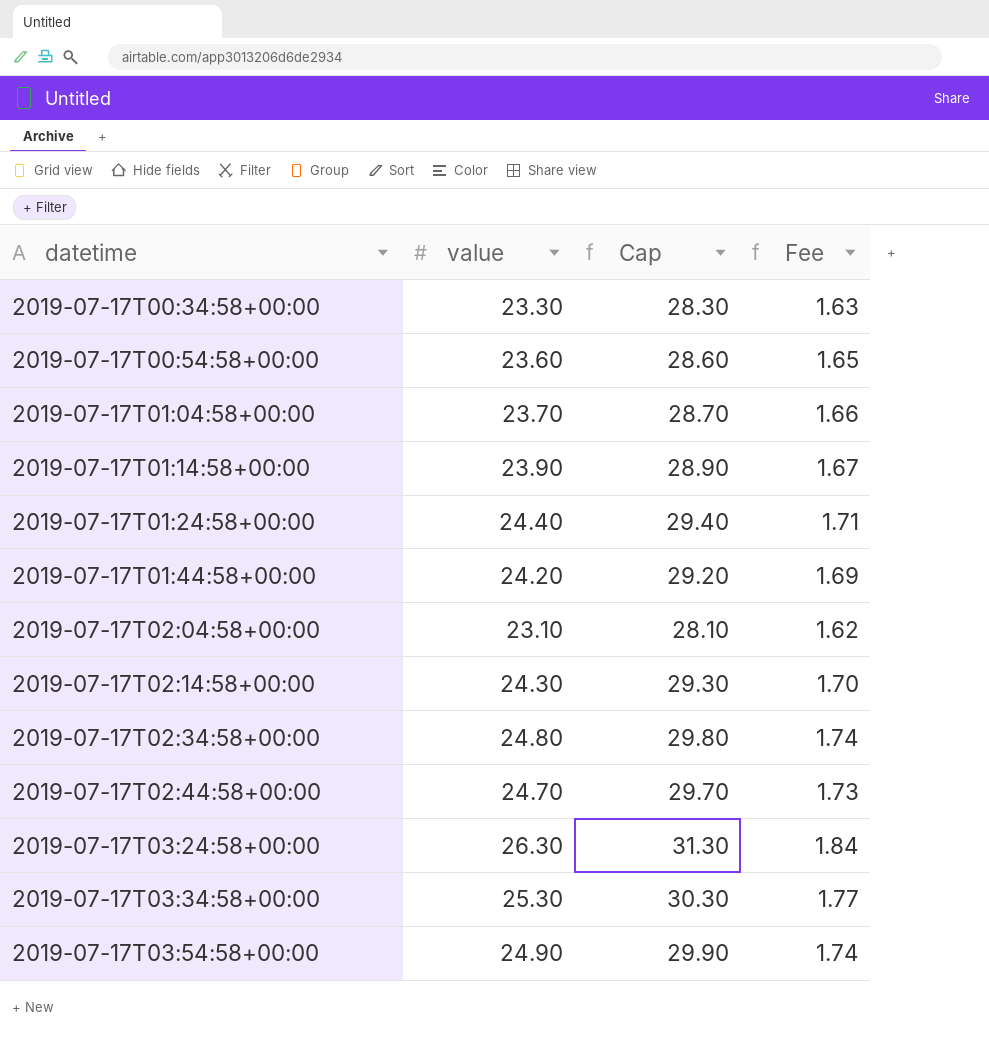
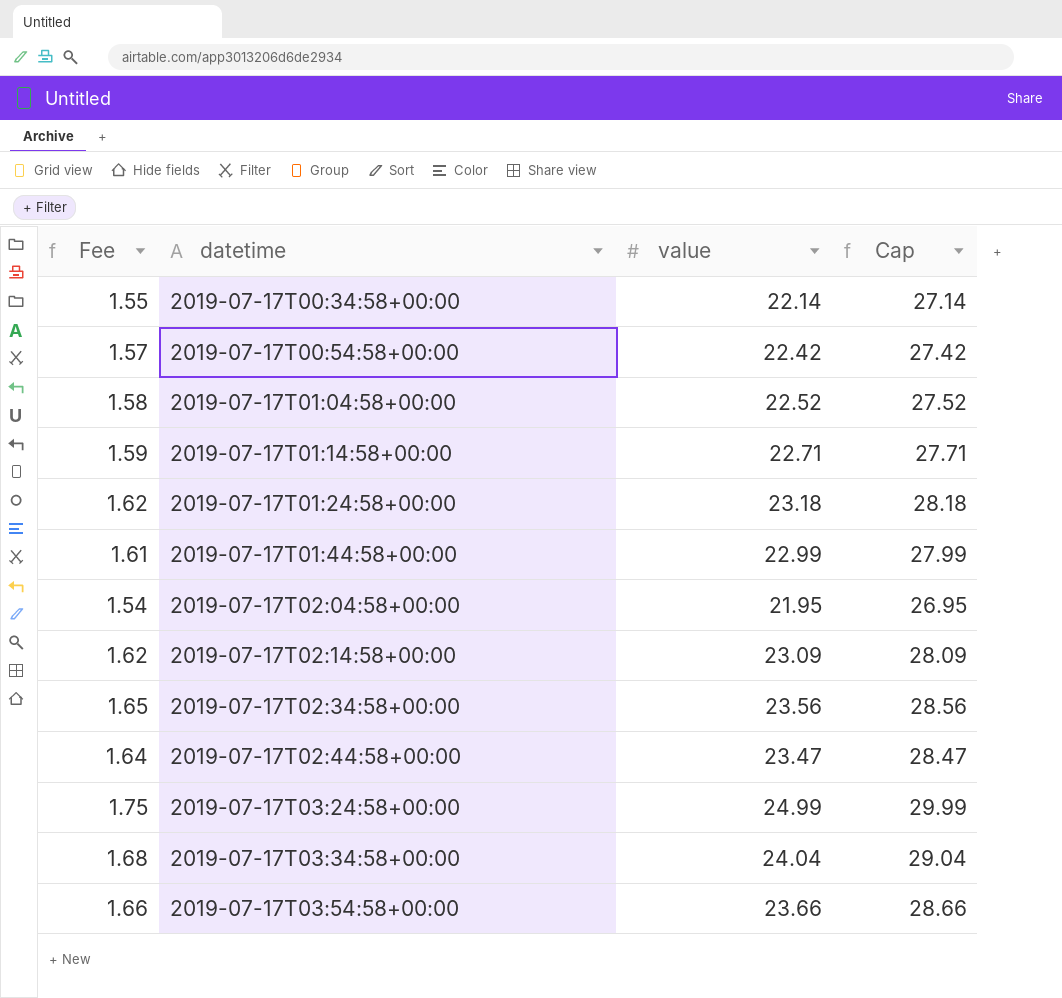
column Fee | position: 4 -> 1
2019-07-17T00:34:58+00:00 | Fee: 1.63 -> 1.55
2019-07-17T00:34:58+00:00 | value: 23.30 -> 22.14
2019-07-17T00:34:58+00:00 | Cap: 28.30 -> 27.14
2019-07-17T00:54:58+00:00 | Fee: 1.65 -> 1.57
2019-07-17T00:54:58+00:00 | value: 23.60 -> 22.42
2019-07-17T00:54:58+00:00 | Cap: 28.60 -> 27.42
2019-07-17T01:04:58+00:00 | Fee: 1.66 -> 1.58
2019-07-17T01:04:58+00:00 | value: 23.70 -> 22.52
2019-07-17T01:04:58+00:00 | Cap: 28.70 -> 27.52
2019-07-17T01:14:58+00:00 | Fee: 1.67 -> 1.59
2019-07-17T01:14:58+00:00 | value: 23.90 -> 22.71
2019-07-17T01:14:58+00:00 | Cap: 28.90 -> 27.71
2019-07-17T01:24:58+00:00 | Fee: 1.71 -> 1.62
2019-07-17T01:24:58+00:00 | value: 24.40 -> 23.18
2019-07-17T01:24:58+00:00 | Cap: 29.40 -> 28.18
2019-07-17T01:44:58+00:00 | Fee: 1.69 -> 1.61
2019-07-17T01:44:58+00:00 | value: 24.20 -> 22.99
2019-07-17T01:44:58+00:00 | Cap: 29.20 -> 27.99
2019-07-17T02:04:58+00:00 | Fee: 1.62 -> 1.54
2019-07-17T02:04:58+00:00 | value: 23.10 -> 21.95
2019-07-17T02:04:58+00:00 | Cap: 28.10 -> 26.95
2019-07-17T02:14:58+00:00 | Fee: 1.70 -> 1.62
2019-07-17T02:14:58+00:00 | value: 24.30 -> 23.09
2019-07-17T02:14:58+00:00 | Cap: 29.30 -> 28.09
2019-07-17T02:34:58+00:00 | Fee: 1.74 -> 1.65
2019-07-17T02:34:58+00:00 | value: 24.80 -> 23.56
2019-07-17T02:34:58+00:00 | Cap: 29.80 -> 28.56
2019-07-17T02:44:58+00:00 | Fee: 1.73 -> 1.64
2019-07-17T02:44:58+00:00 | value: 24.70 -> 23.47
2019-07-17T02:44:58+00:00 | Cap: 29.70 -> 28.47
2019-07-17T03:24:58+00:00 | Fee: 1.84 -> 1.75
2019-07-17T03:24:58+00:00 | value: 26.30 -> 24.99
2019-07-17T03:24:58+00:00 | Cap: 31.30 -> 29.99
2019-07-17T03:34:58+00:00 | Fee: 1.77 -> 1.68
2019-07-17T03:34:58+00:00 | value: 25.30 -> 24.04
2019-07-17T03:34:58+00:00 | Cap: 30.30 -> 29.04
2019-07-17T03:54:58+00:00 | Fee: 1.74 -> 1.66
2019-07-17T03:54:58+00:00 | value: 24.90 -> 23.66
2019-07-17T03:54:58+00:00 | Cap: 29.90 -> 28.66

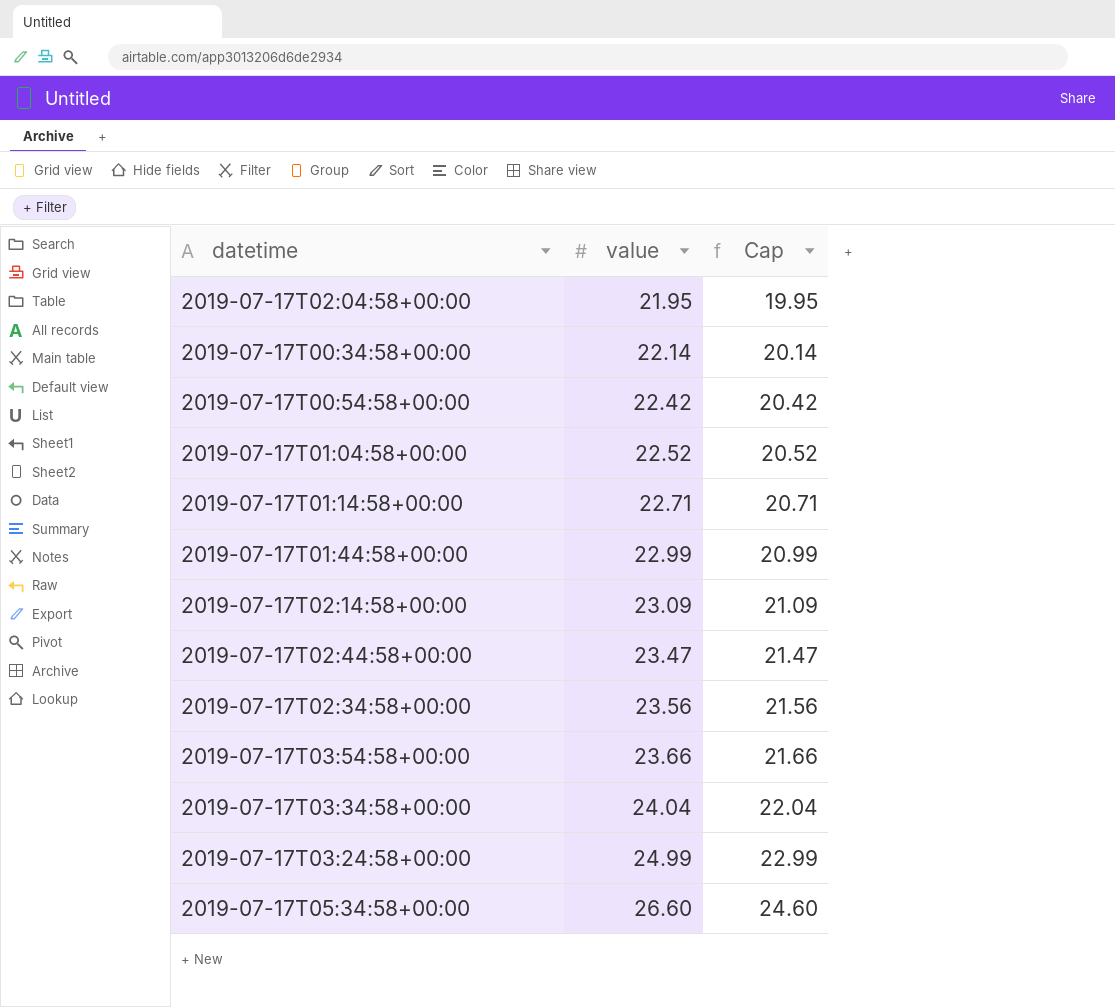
row order: datetime ascending -> value ascending
column Fee | formula: [value] * 0.07 -> none
column Cap | formula: [value] + 5 -> [value] - 2
row 2019-07-17T01:24:58+00:00: 1.62 | 23.18 | 28.18 -> none
row 2019-07-17T05:34:58+00:00: none -> 26.60 | 24.60

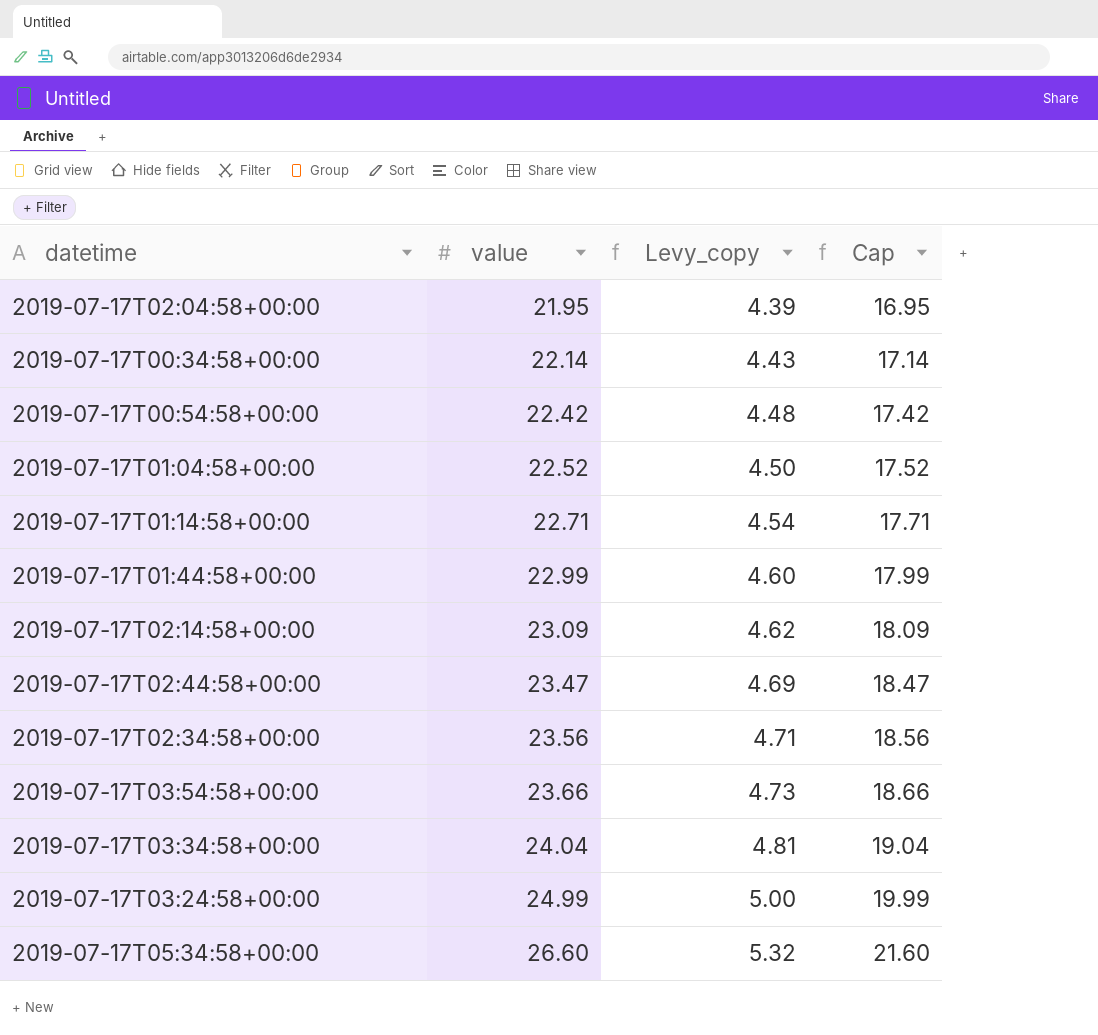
column Levy_copy | formula: none -> [value] * 0.2
column Cap | formula: [value] - 2 -> [value] - 5

